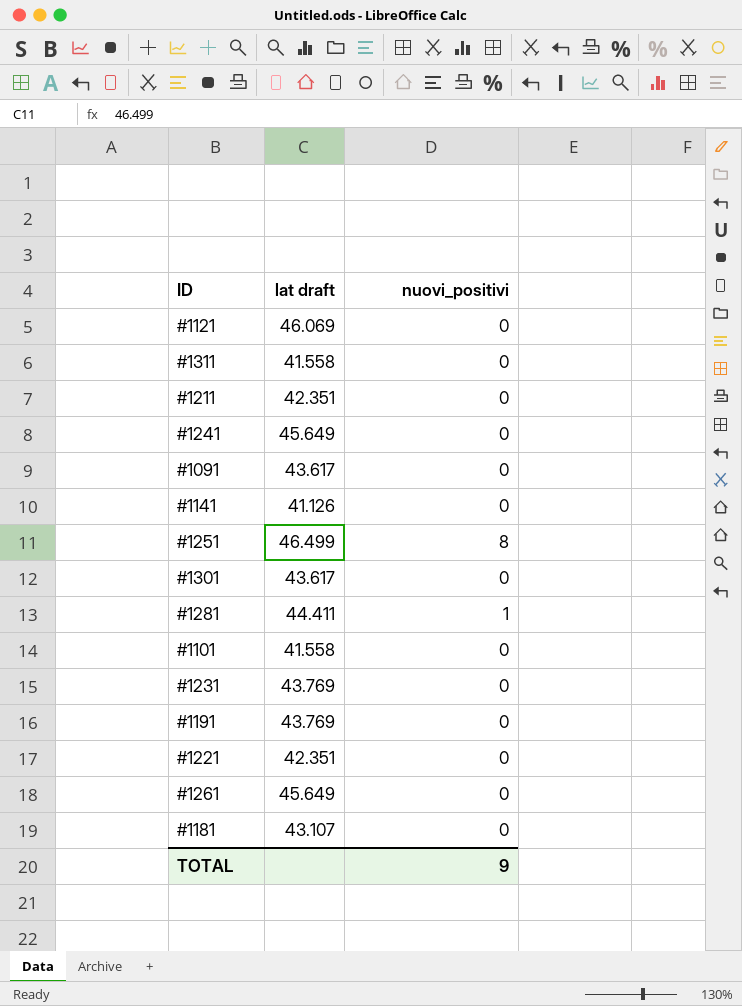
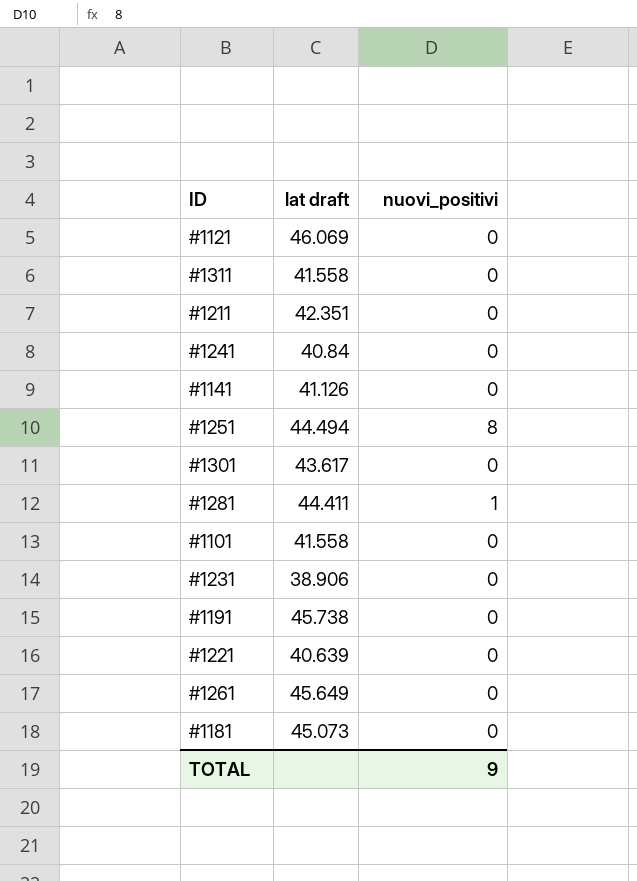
row #1091: 43.617 | 0 -> none
#1241 | lat draft: 45.649 -> 40.84
#1251 | lat draft: 46.499 -> 44.494
#1231 | lat draft: 43.769 -> 38.906
#1191 | lat draft: 43.769 -> 45.738
#1221 | lat draft: 42.351 -> 40.639
#1181 | lat draft: 43.107 -> 45.073

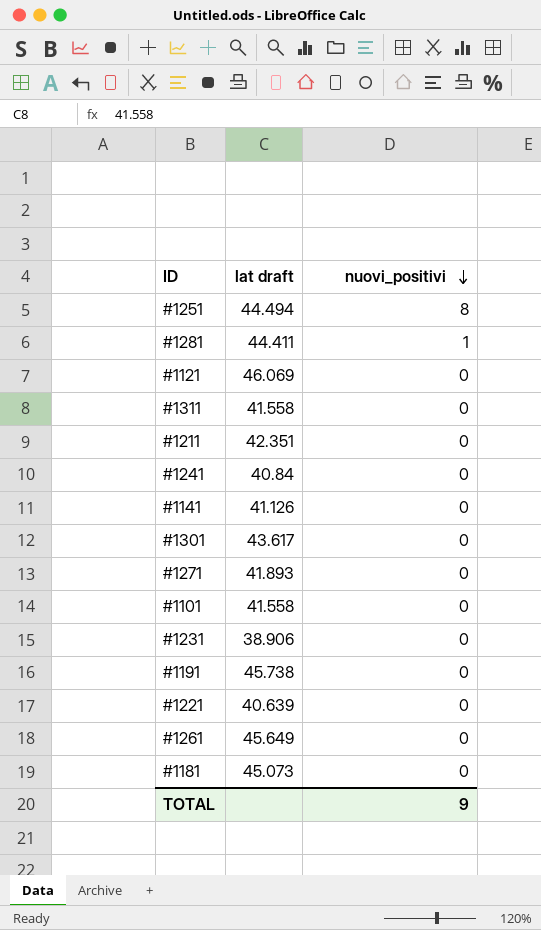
row order: none -> nuovi_positivi descending
row #1271: none -> 41.893 | 0

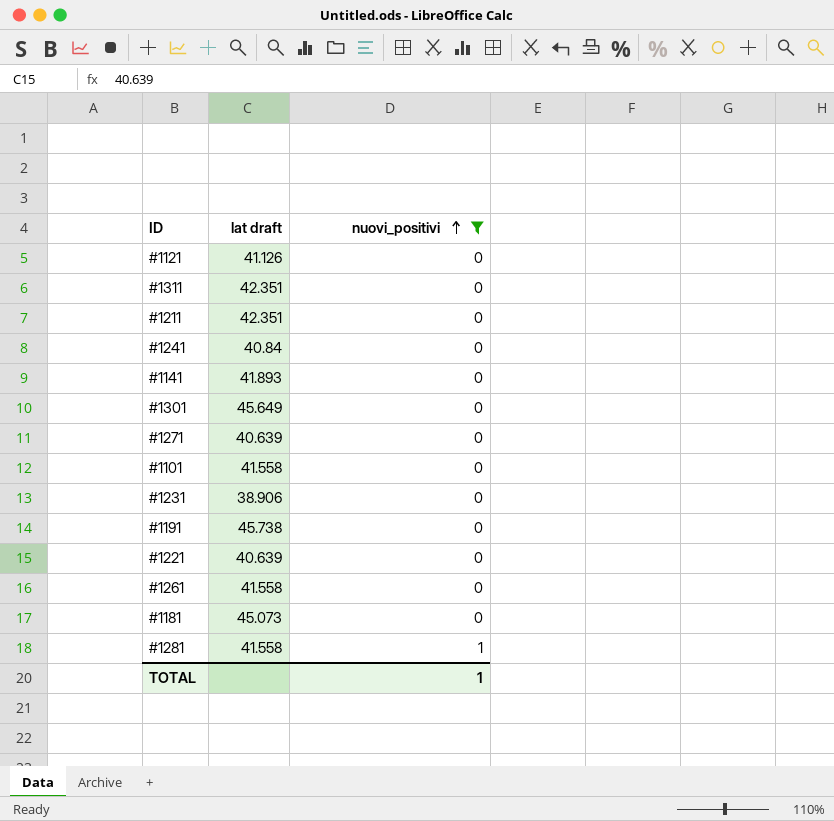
filter: none -> nuovi_positivi != 8
row order: nuovi_positivi descending -> nuovi_positivi ascending
#1121 | lat draft: 46.069 -> 41.126
#1311 | lat draft: 41.558 -> 42.351
#1141 | lat draft: 41.126 -> 41.893
#1301 | lat draft: 43.617 -> 45.649
#1271 | lat draft: 41.893 -> 40.639
#1261 | lat draft: 45.649 -> 41.558
#1281 | lat draft: 44.411 -> 41.558
TOTAL | nuovi_positivi: 9 -> 1

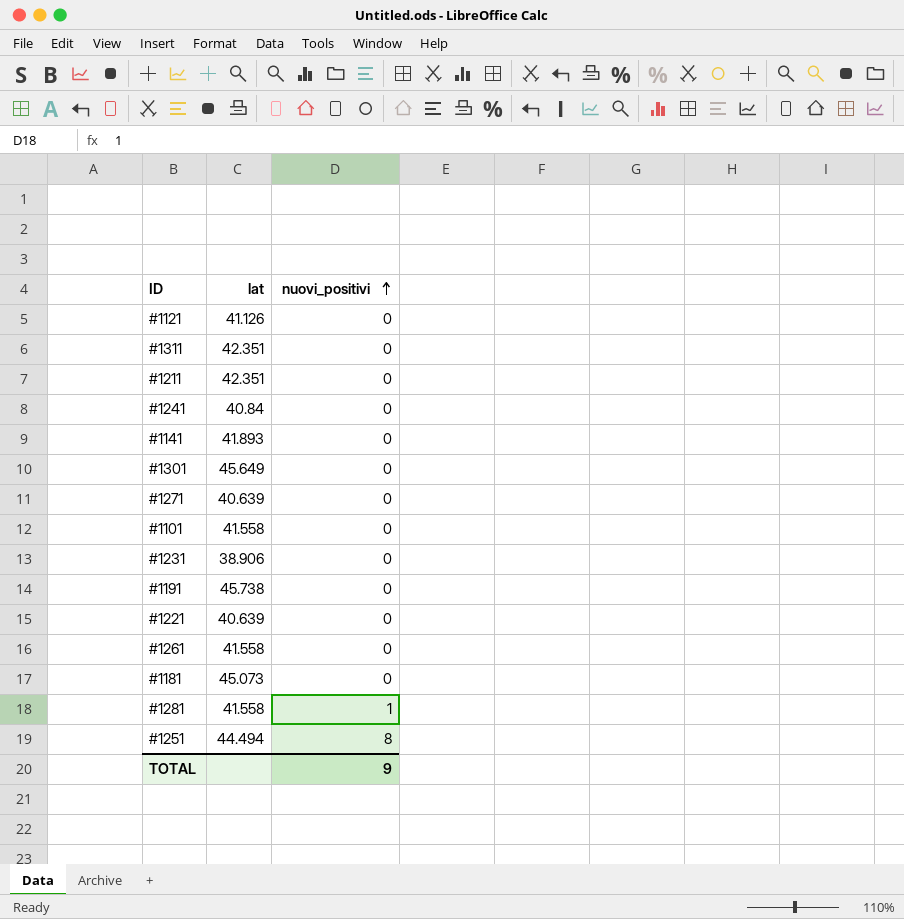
filter: nuovi_positivi != 8 -> none
column name: lat draft -> lat
TOTAL | nuovi_positivi: 1 -> 9

